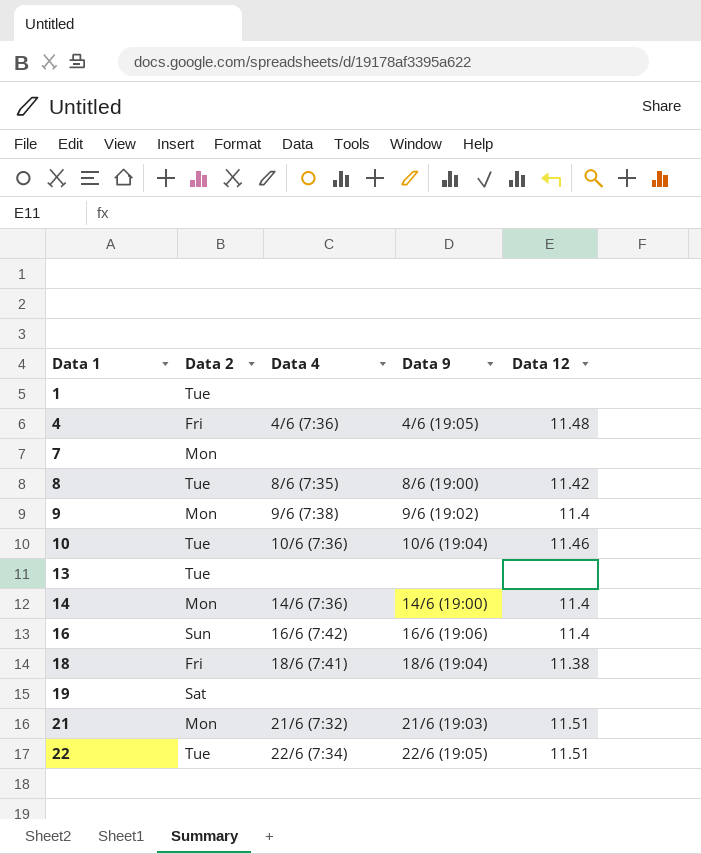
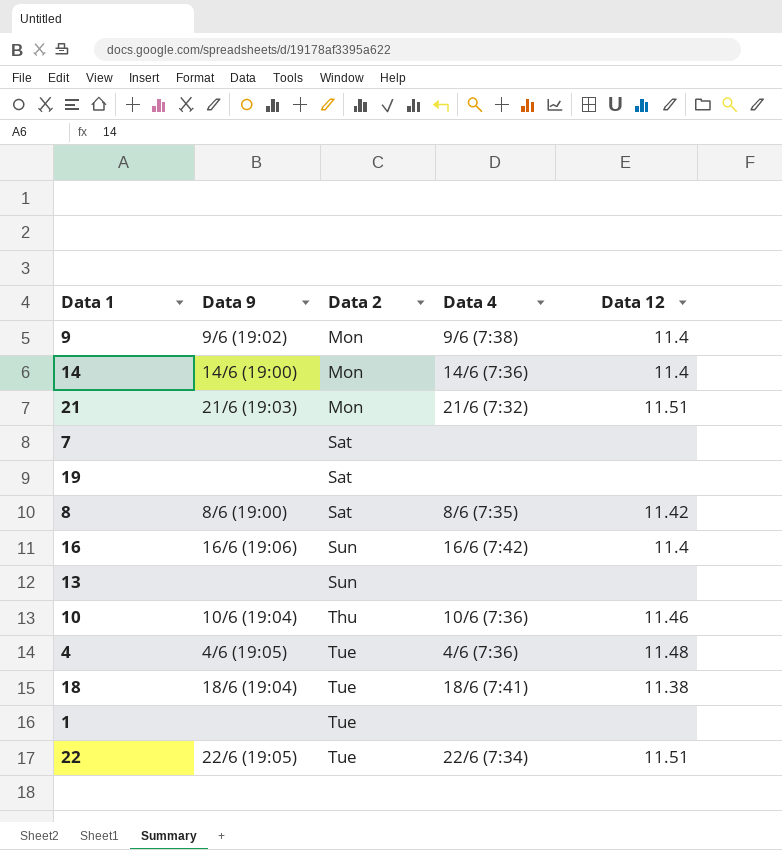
row order: Data 1 ascending -> Data 2 ascending
column Data 9 | position: 4 -> 2
7 | Data 2: Mon -> Sat
8 | Data 2: Tue -> Sat
13 | Data 2: Tue -> Sun
10 | Data 2: Tue -> Thu
4 | Data 2: Fri -> Tue
18 | Data 2: Fri -> Tue

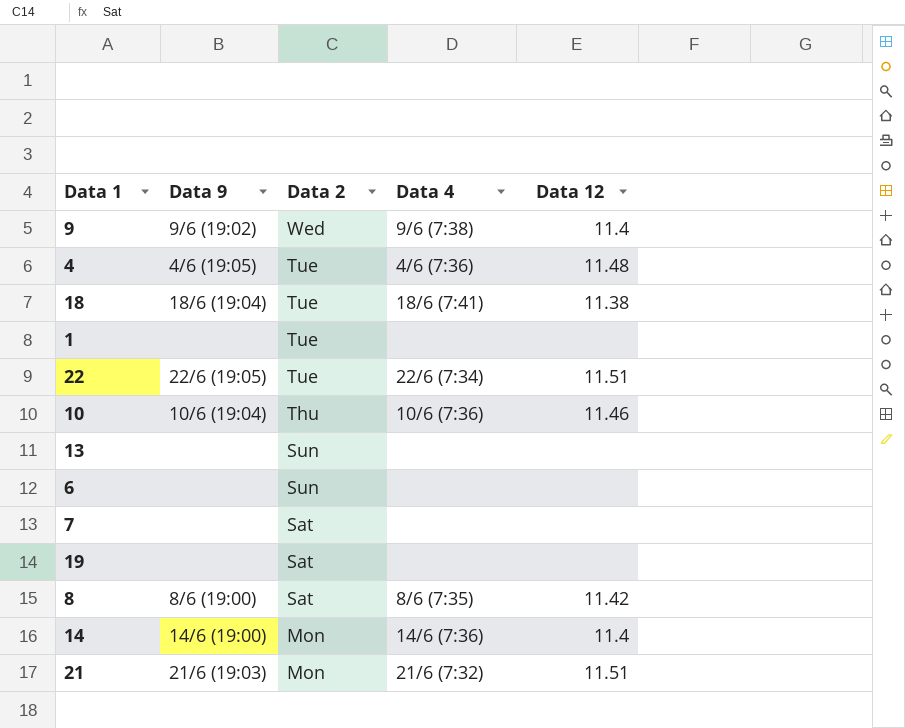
row order: Data 2 ascending -> Data 2 descending
row 16: 16/6 (19:06) | Sun | 16/6 (7:42) | 11.4 -> none
9 | Data 2: Mon -> Wed
row 6: none -> none | Sun | none | none

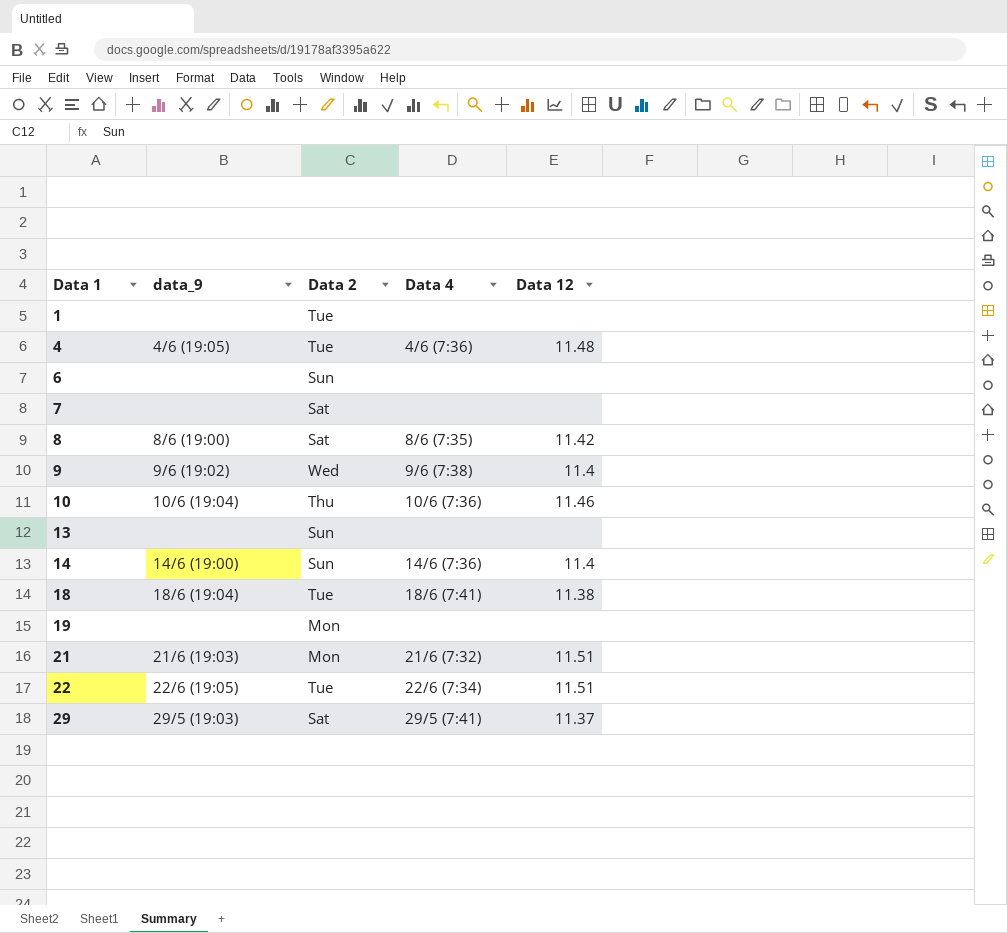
row order: Data 2 descending -> Data 1 ascending
column name: Data 9 -> data_9
14 | Data 2: Mon -> Sun
19 | Data 2: Sat -> Mon
row 29: none -> 29/5 (19:03) | Sat | 29/5 (7:41) | 11.37

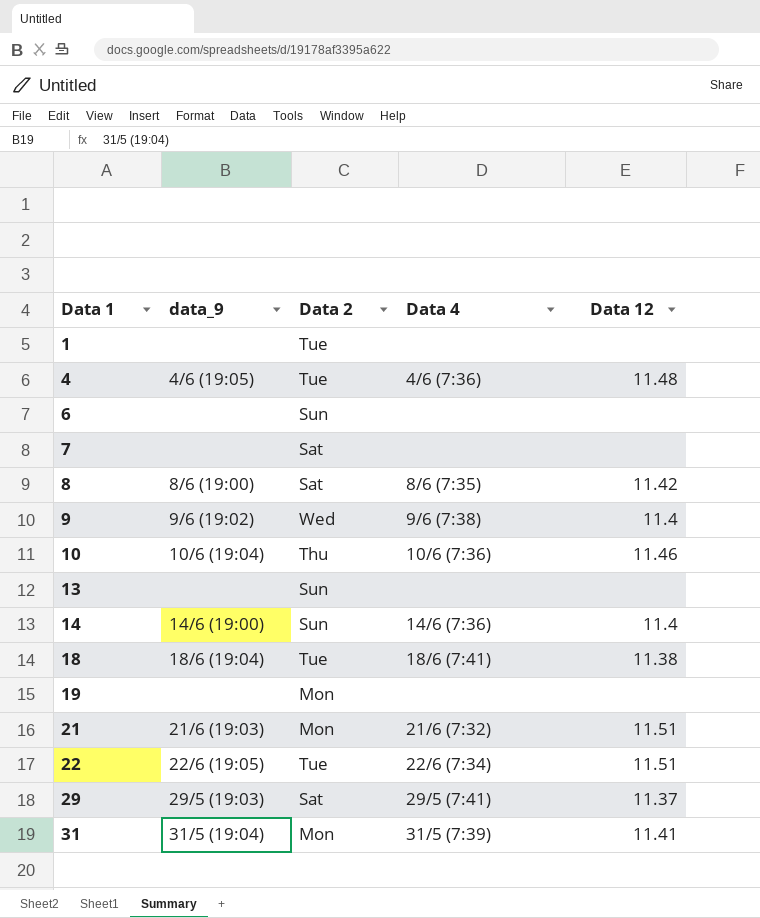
row 31: none -> 31/5 (19:04) | Mon | 31/5 (7:39) | 11.41

